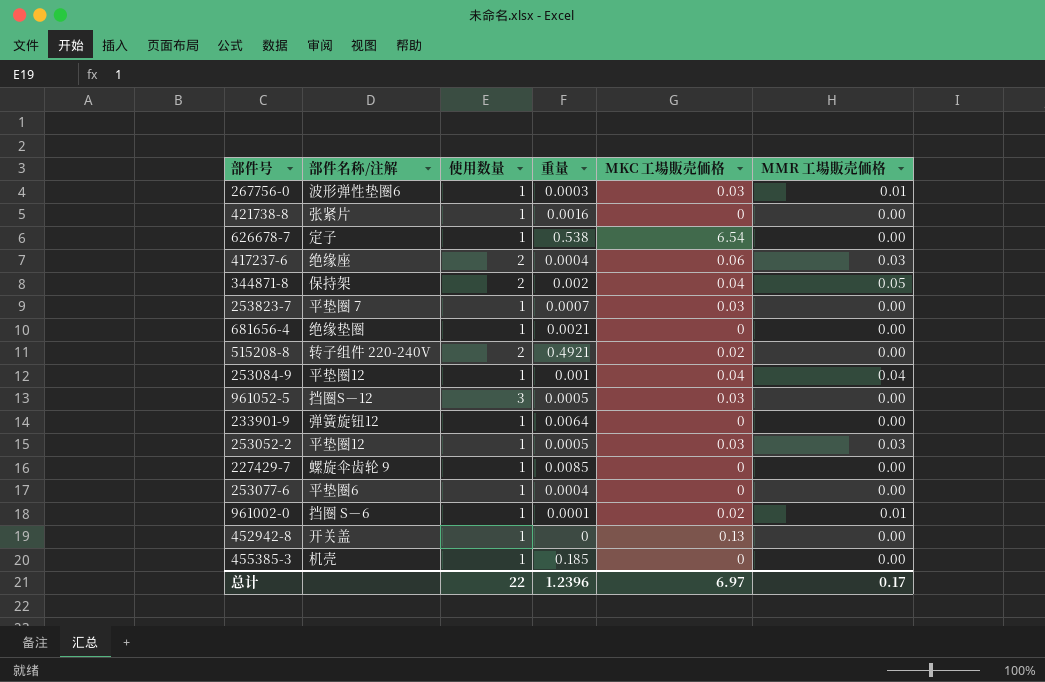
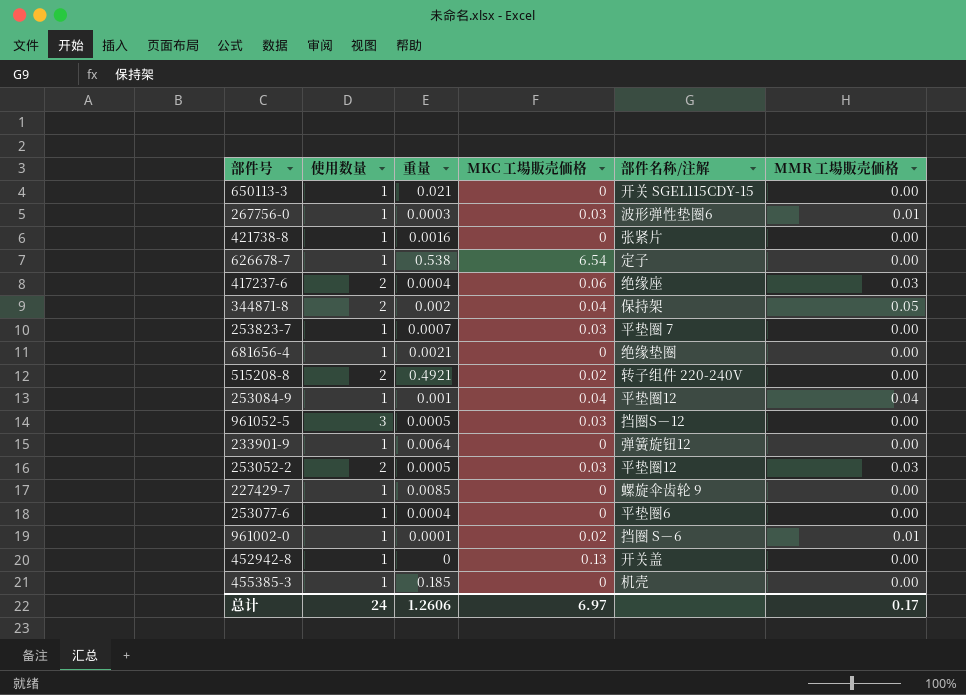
column 部件名称/注解 | position: 2 -> 5
row 650113-3: none -> 1 | 0.021 | 0 | 开关 SGEL115CDY-15 | 0.00
253052-2 | 使用数量: 1 -> 2
总计 | 使用数量: 22 -> 24
总计 | 重量: 1.2396 -> 1.2606

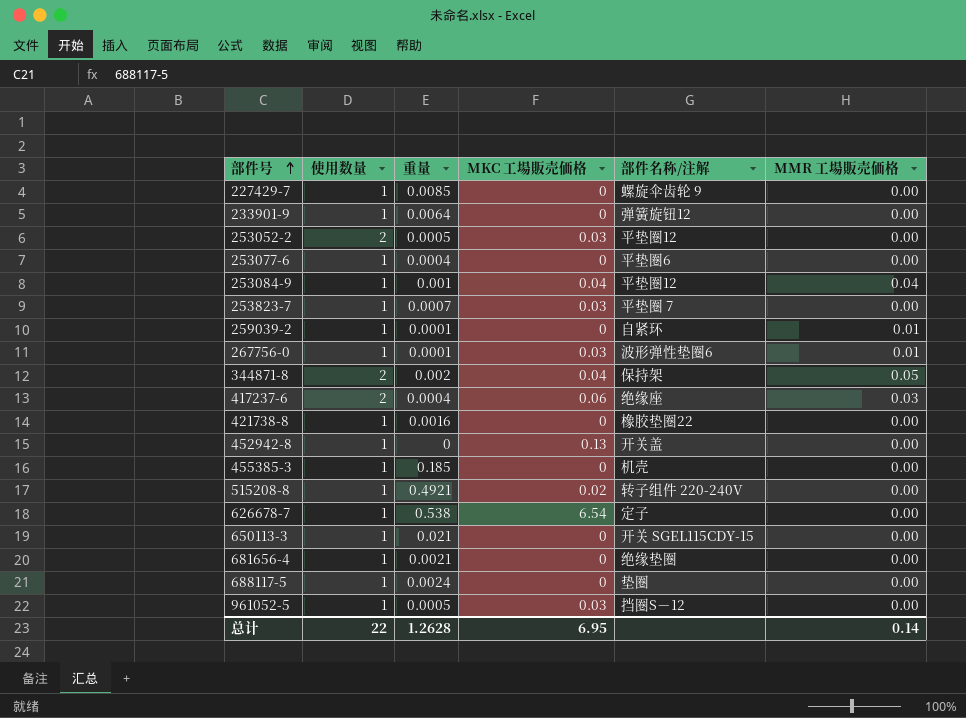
row order: none -> 部件号 ascending
row 961002-0: 1 | 0.0001 | 0.02 | 挡圈 S－6 | 0.01 -> none
253052-2 | MMR 工場販売価格: 0.03 -> 0.00
row 259039-2: none -> 1 | 0.0001 | 0 | 自紧环 | 0.01
267756-0 | 重量: 0.0003 -> 0.0001
421738-8 | 部件名称/注解: 张紧片 -> 橡胶垫圈22
515208-8 | 使用数量: 2 -> 1
row 688117-5: none -> 1 | 0.0024 | 0 | 垫圈 | 0.00
961052-5 | 使用数量: 3 -> 1
总计 | 使用数量: 24 -> 22
总计 | 重量: 1.2606 -> 1.2628
总计 | MKC 工場販売価格: 6.97 -> 6.95
总计 | MMR 工場販売価格: 0.17 -> 0.14

